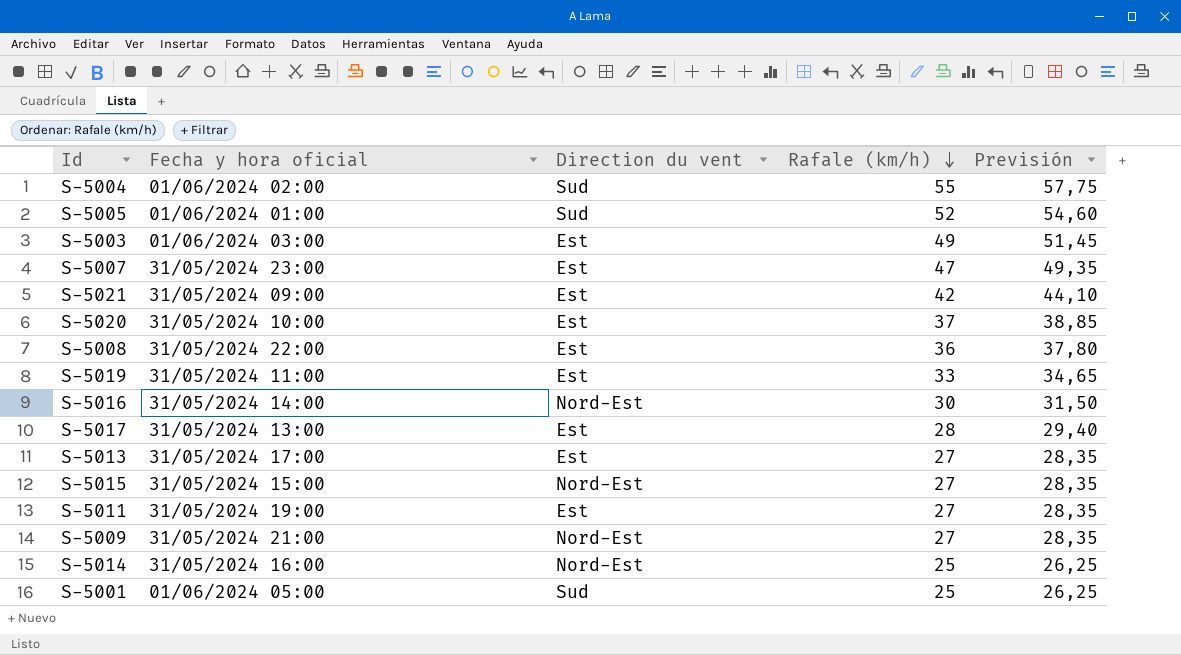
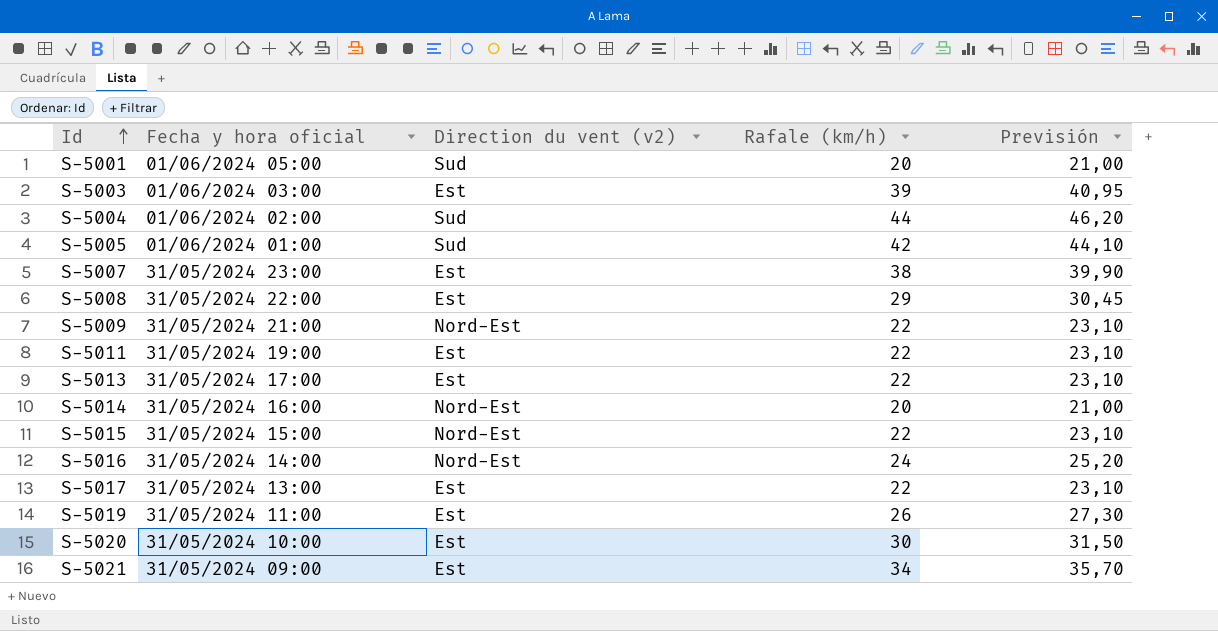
row order: Rafale (km/h) descending -> Id ascending
column name: Direction du vent -> Direction du vent (v2)
S-5001 | Rafale (km/h): 25 -> 20
S-5001 | Previsión: 26,25 -> 21,00
S-5003 | Rafale (km/h): 49 -> 39
S-5003 | Previsión: 51,45 -> 40,95
S-5004 | Rafale (km/h): 55 -> 44
S-5004 | Previsión: 57,75 -> 46,20
S-5005 | Rafale (km/h): 52 -> 42
S-5005 | Previsión: 54,60 -> 44,10
S-5007 | Rafale (km/h): 47 -> 38
S-5007 | Previsión: 49,35 -> 39,90
S-5008 | Rafale (km/h): 36 -> 29
S-5008 | Previsión: 37,80 -> 30,45
S-5009 | Rafale (km/h): 27 -> 22
S-5009 | Previsión: 28,35 -> 23,10
S-5011 | Rafale (km/h): 27 -> 22
S-5011 | Previsión: 28,35 -> 23,10
S-5013 | Rafale (km/h): 27 -> 22
S-5013 | Previsión: 28,35 -> 23,10
S-5014 | Rafale (km/h): 25 -> 20
S-5014 | Previsión: 26,25 -> 21,00
S-5015 | Rafale (km/h): 27 -> 22
S-5015 | Previsión: 28,35 -> 23,10
S-5016 | Rafale (km/h): 30 -> 24
S-5016 | Previsión: 31,50 -> 25,20
S-5017 | Rafale (km/h): 28 -> 22
S-5017 | Previsión: 29,40 -> 23,10
S-5019 | Rafale (km/h): 33 -> 26
S-5019 | Previsión: 34,65 -> 27,30
S-5020 | Rafale (km/h): 37 -> 30
S-5020 | Previsión: 38,85 -> 31,50
S-5021 | Rafale (km/h): 42 -> 34
S-5021 | Previsión: 44,10 -> 35,70

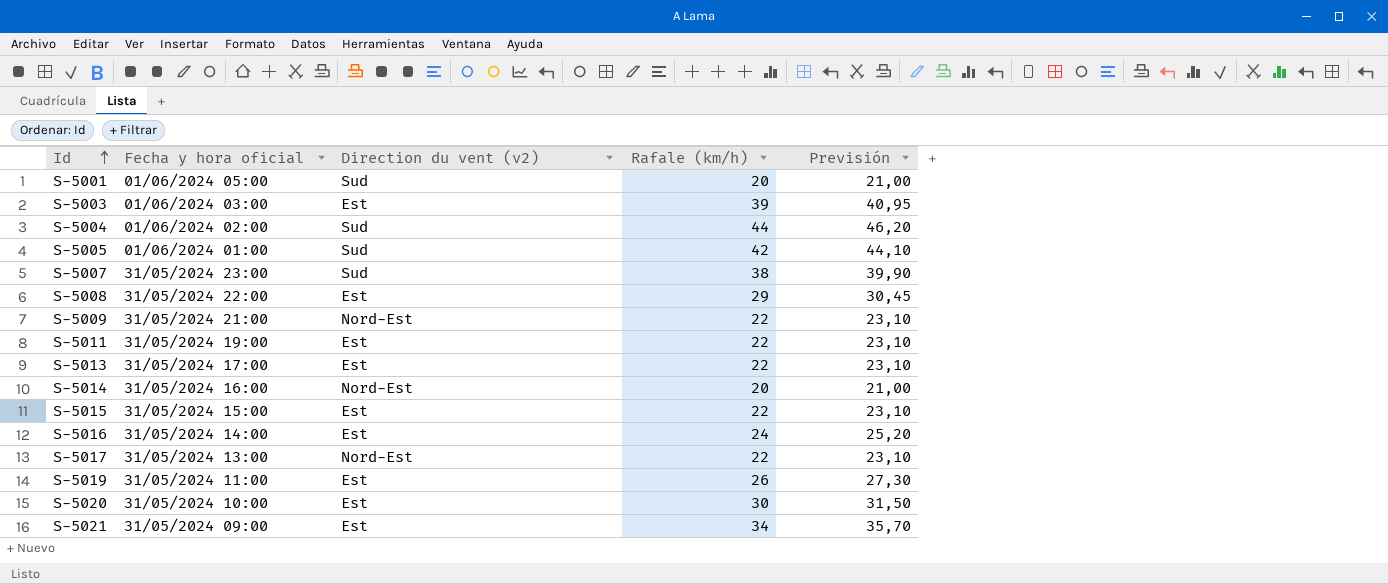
S-5007 | Direction du vent (v2): Est -> Sud
S-5015 | Direction du vent (v2): Nord-Est -> Est
S-5016 | Direction du vent (v2): Nord-Est -> Est
S-5017 | Direction du vent (v2): Est -> Nord-Est

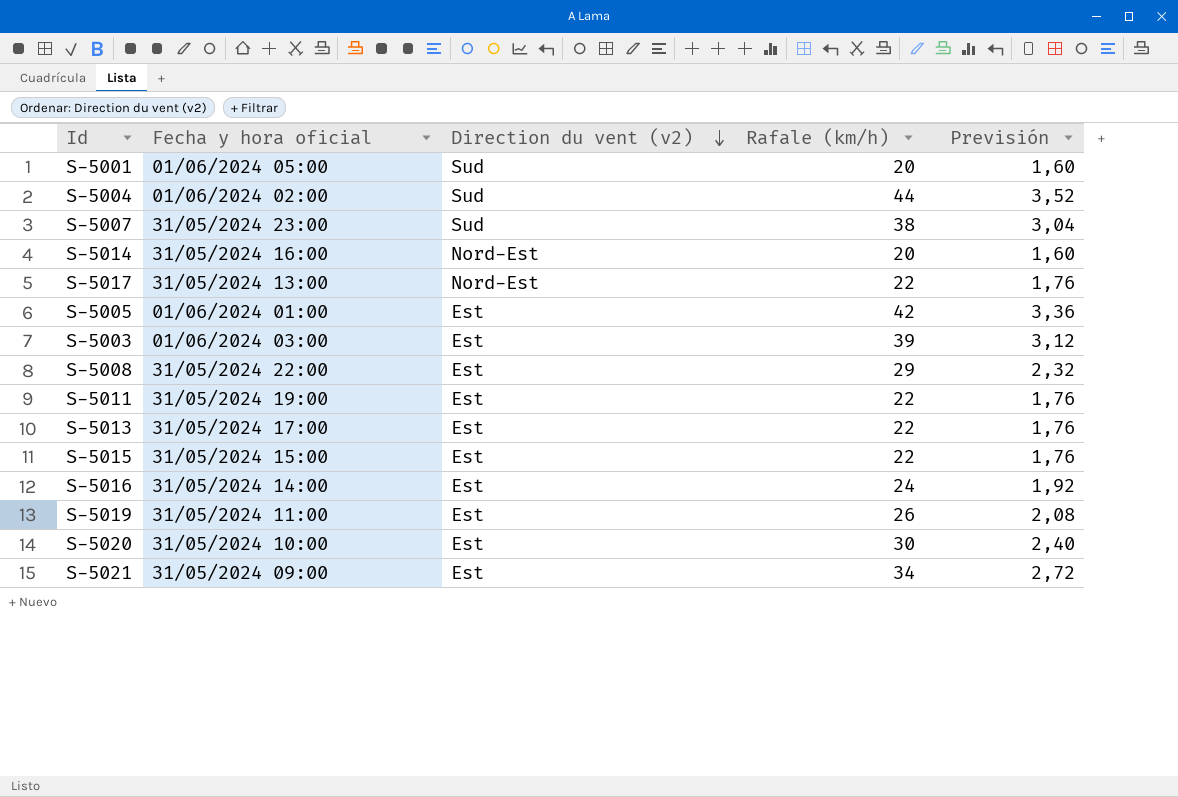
row order: Id ascending -> Direction du vent (v2) descending
column Previsión | formula: [Rafale (km/h)] * 1,05 -> [Rafale (km/h)] * 0,08
row S-5009: 31/05/2024 21:00 | Nord-Est | 22 | 23,10 -> none
S-5005 | Direction du vent (v2): Sud -> Est

